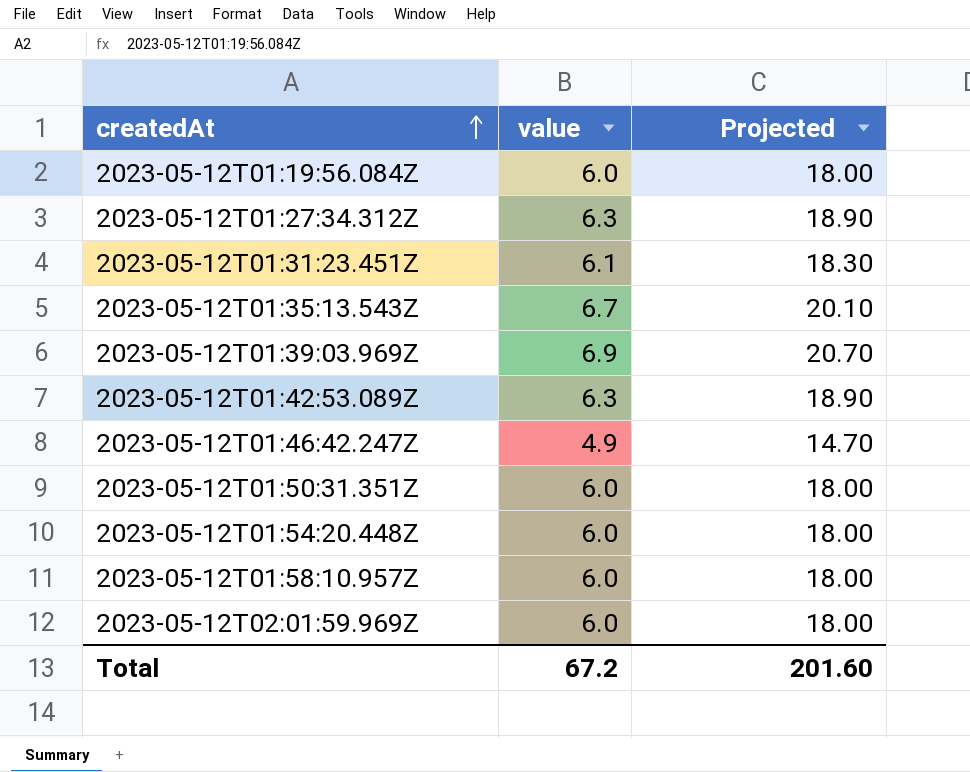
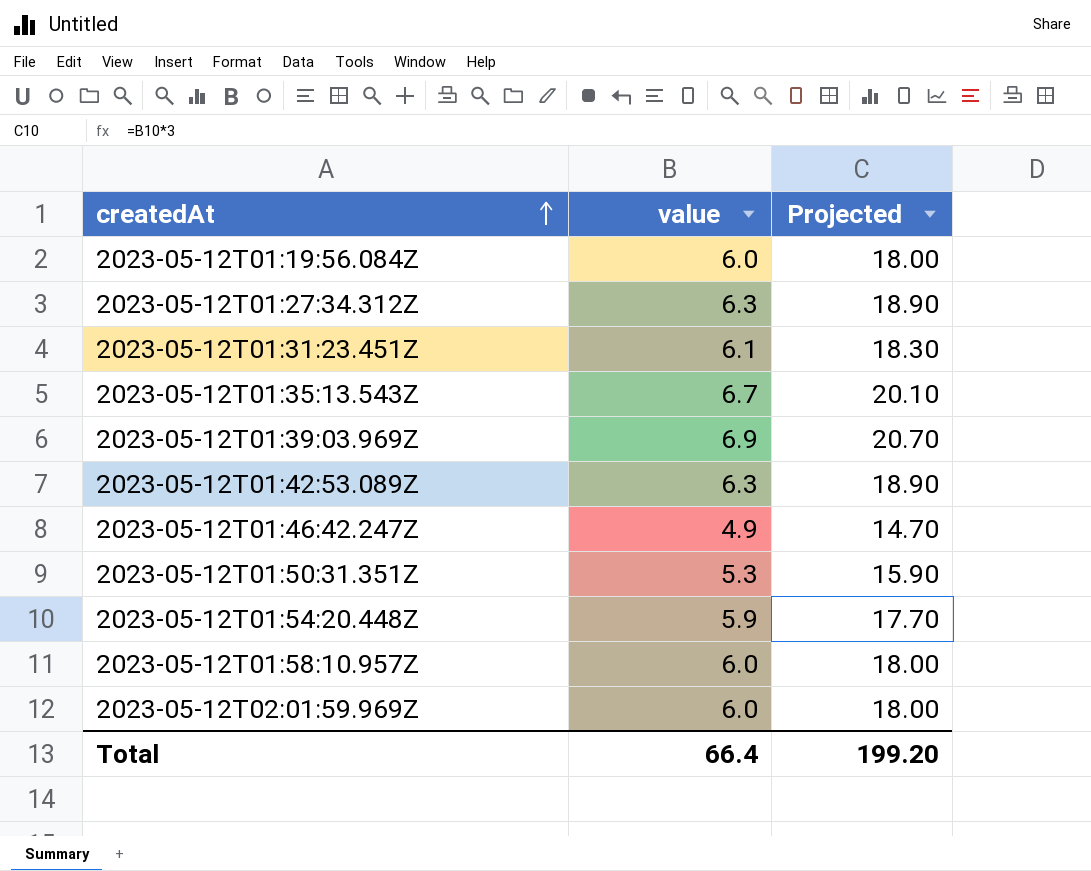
2023-05-12T01:50:31.351Z | value: 6.0 -> 5.3
2023-05-12T01:50:31.351Z | Projected: 18.00 -> 15.90
2023-05-12T01:54:20.448Z | value: 6.0 -> 5.9
2023-05-12T01:54:20.448Z | Projected: 18.00 -> 17.70
Total | value: 67.2 -> 66.4
Total | Projected: 201.60 -> 199.20

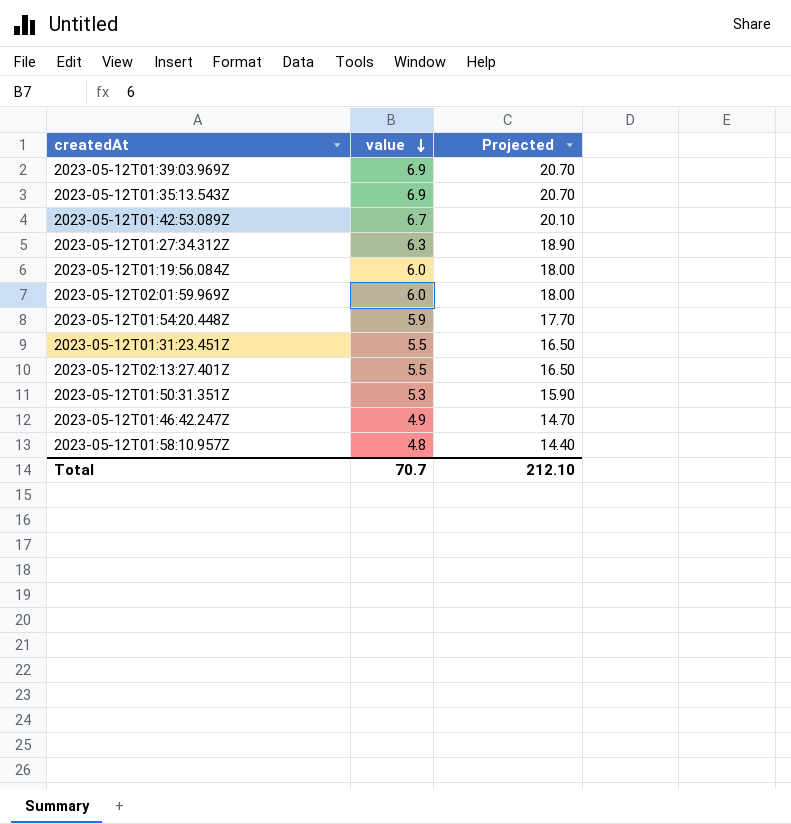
row order: createdAt ascending -> value descending
2023-05-12T01:35:13.543Z | value: 6.7 -> 6.9
2023-05-12T01:35:13.543Z | Projected: 20.10 -> 20.70
2023-05-12T01:42:53.089Z | value: 6.3 -> 6.7
2023-05-12T01:42:53.089Z | Projected: 18.90 -> 20.10
2023-05-12T01:31:23.451Z | value: 6.1 -> 5.5
2023-05-12T01:31:23.451Z | Projected: 18.30 -> 16.50
row 2023-05-12T02:13:27.401Z: none -> 5.5 | 16.50
2023-05-12T01:58:10.957Z | value: 6.0 -> 4.8
2023-05-12T01:58:10.957Z | Projected: 18.00 -> 14.40
Total | value: 66.4 -> 70.7
Total | Projected: 199.20 -> 212.10

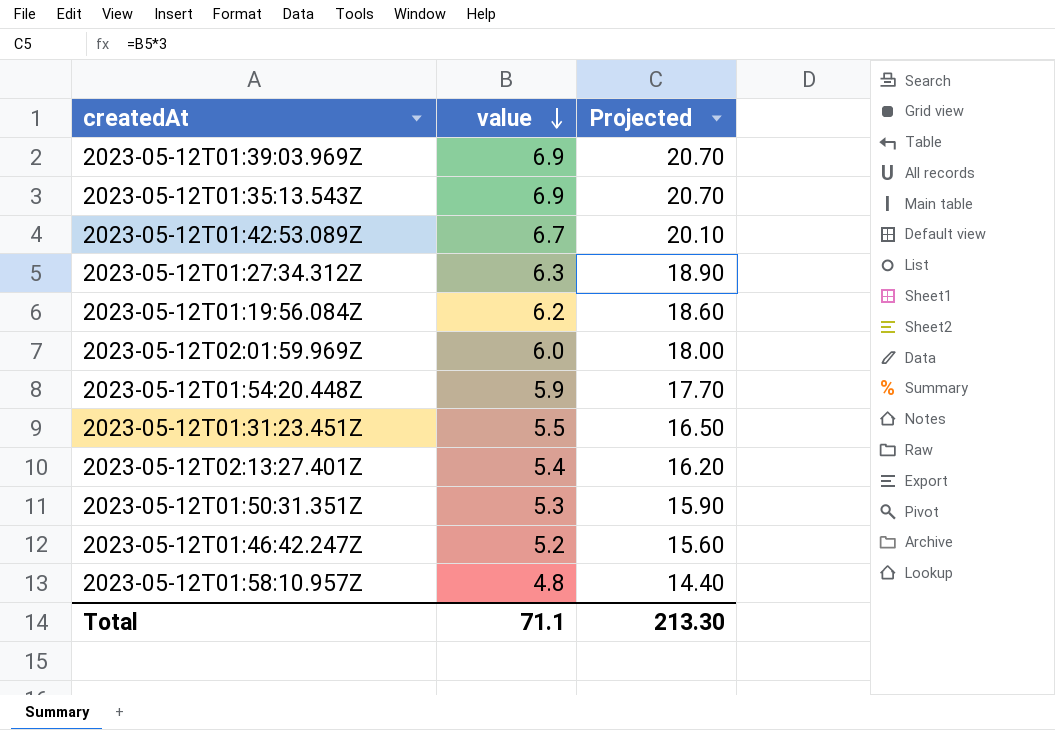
2023-05-12T01:19:56.084Z | value: 6.0 -> 6.2
2023-05-12T01:19:56.084Z | Projected: 18.00 -> 18.60
2023-05-12T02:13:27.401Z | value: 5.5 -> 5.4
2023-05-12T02:13:27.401Z | Projected: 16.50 -> 16.20
2023-05-12T01:46:42.247Z | value: 4.9 -> 5.2
2023-05-12T01:46:42.247Z | Projected: 14.70 -> 15.60
Total | value: 70.7 -> 71.1
Total | Projected: 212.10 -> 213.30

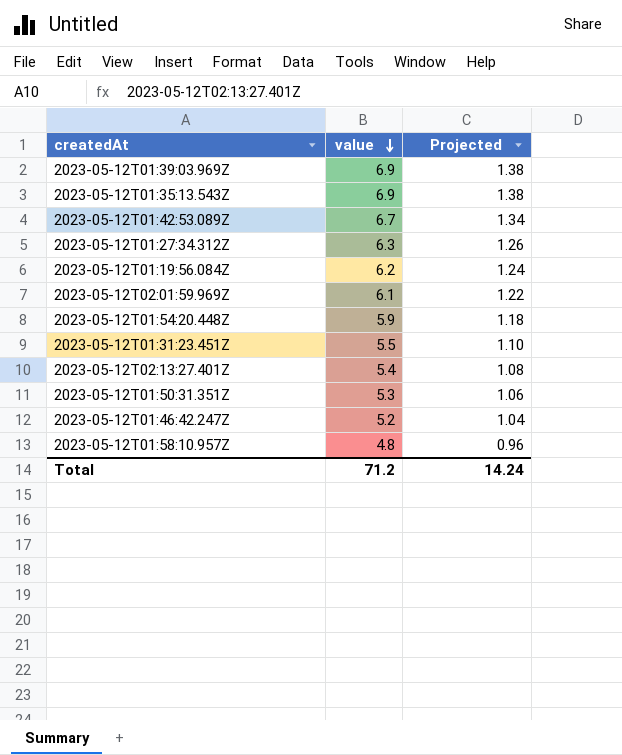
column Projected | formula: [value] * 3 -> [value] * 0.2
2023-05-12T02:01:59.969Z | value: 6.0 -> 6.1
Total | value: 71.1 -> 71.2
Total | Projected: 213.30 -> 14.24

